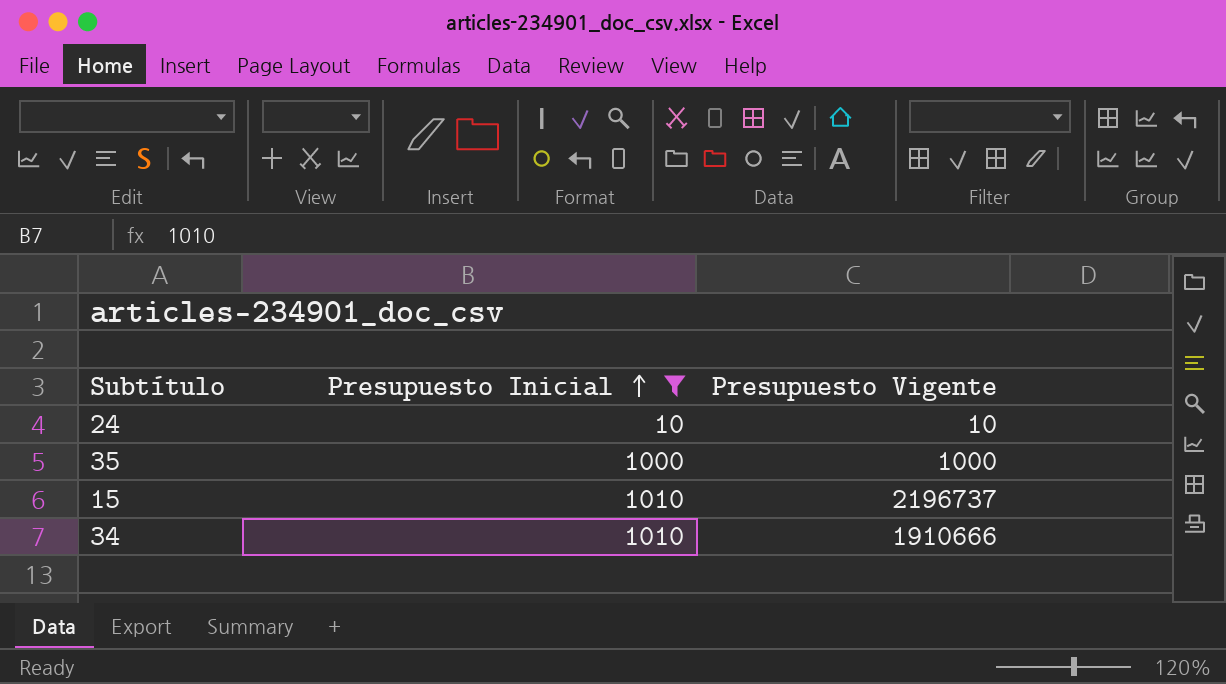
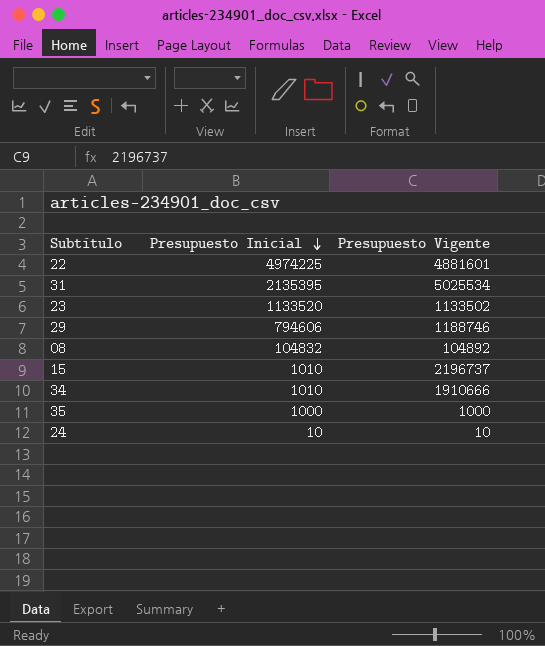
filter: Presupuesto Inicial <= 1010 -> none
row order: Presupuesto Inicial ascending -> Presupuesto Inicial descending

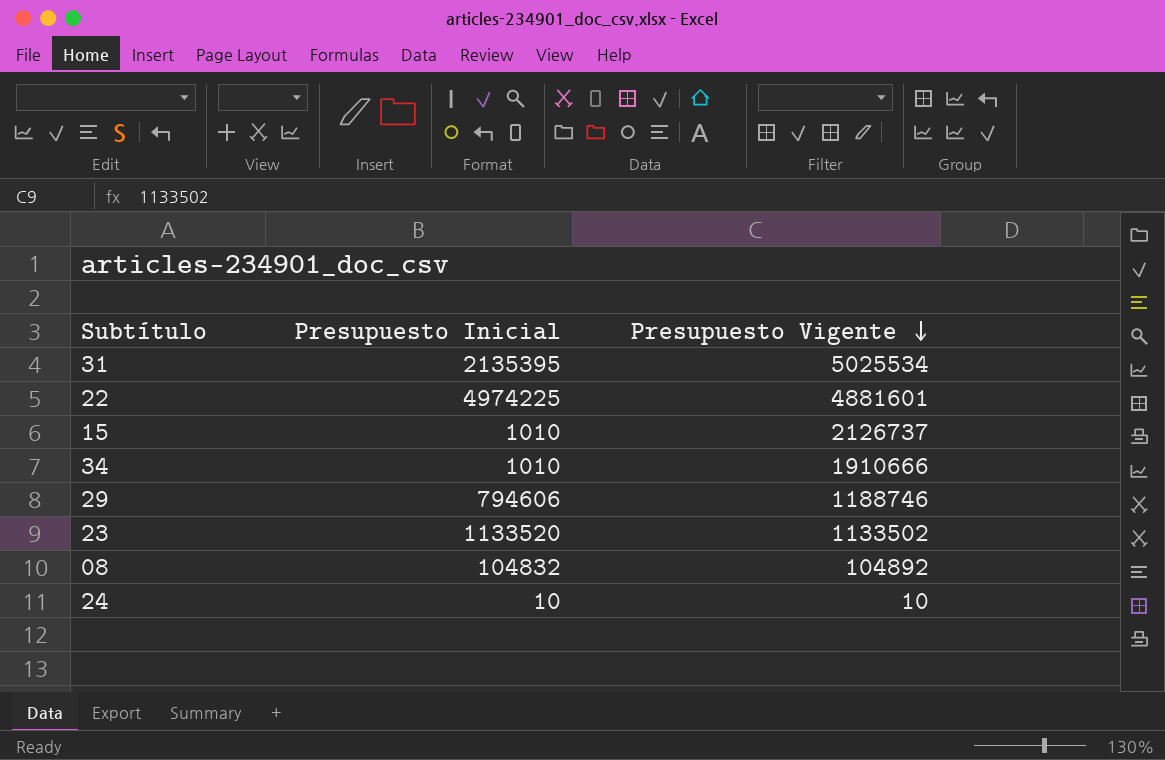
row order: Presupuesto Inicial descending -> Presupuesto Vigente descending
row 35: 1000 | 1000 -> none
15 | Presupuesto Vigente: 2196737 -> 2126737

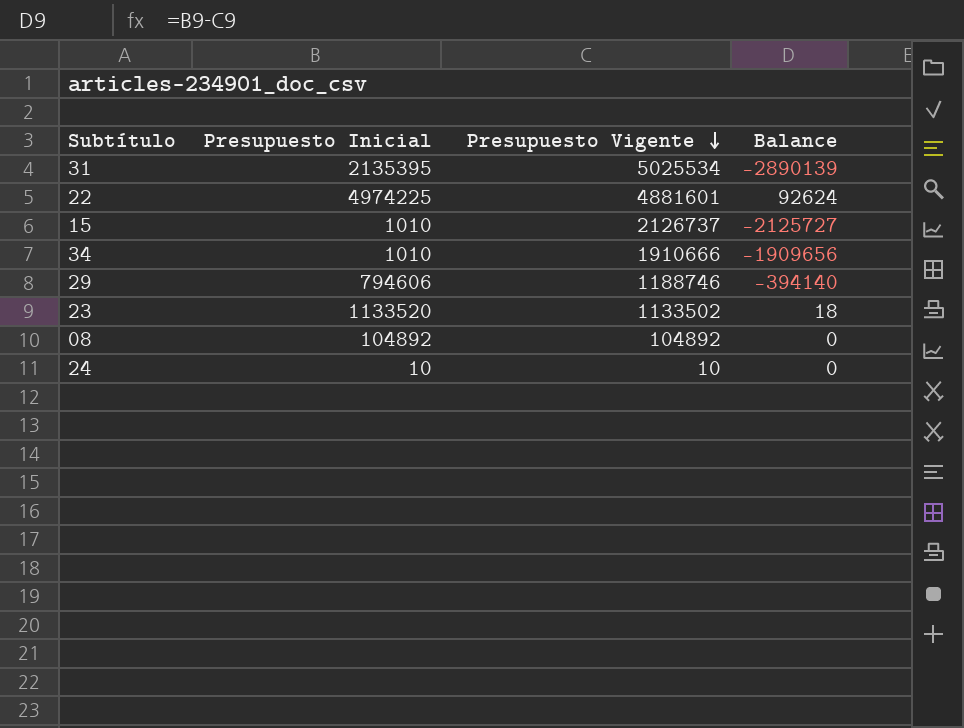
column Balance | formula: none -> [Presupuesto Inicial] - [Presupuesto Vigente]
08 | Presupuesto Inicial: 104832 -> 104892

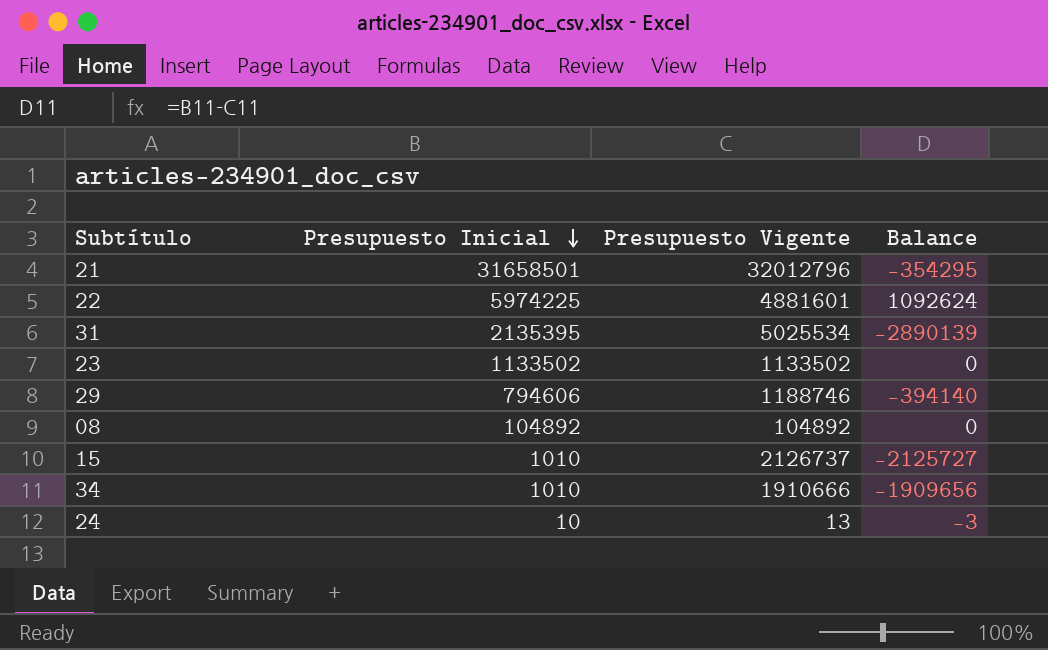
row order: Presupuesto Vigente descending -> Presupuesto Inicial descending
row 21: none -> 31658501 | 32012796 | -354295
22 | Presupuesto Inicial: 4974225 -> 5974225
22 | Balance: 92624 -> 1092624
23 | Presupuesto Inicial: 1133520 -> 1133502
23 | Balance: 18 -> 0
24 | Presupuesto Vigente: 10 -> 13
24 | Balance: 0 -> -3

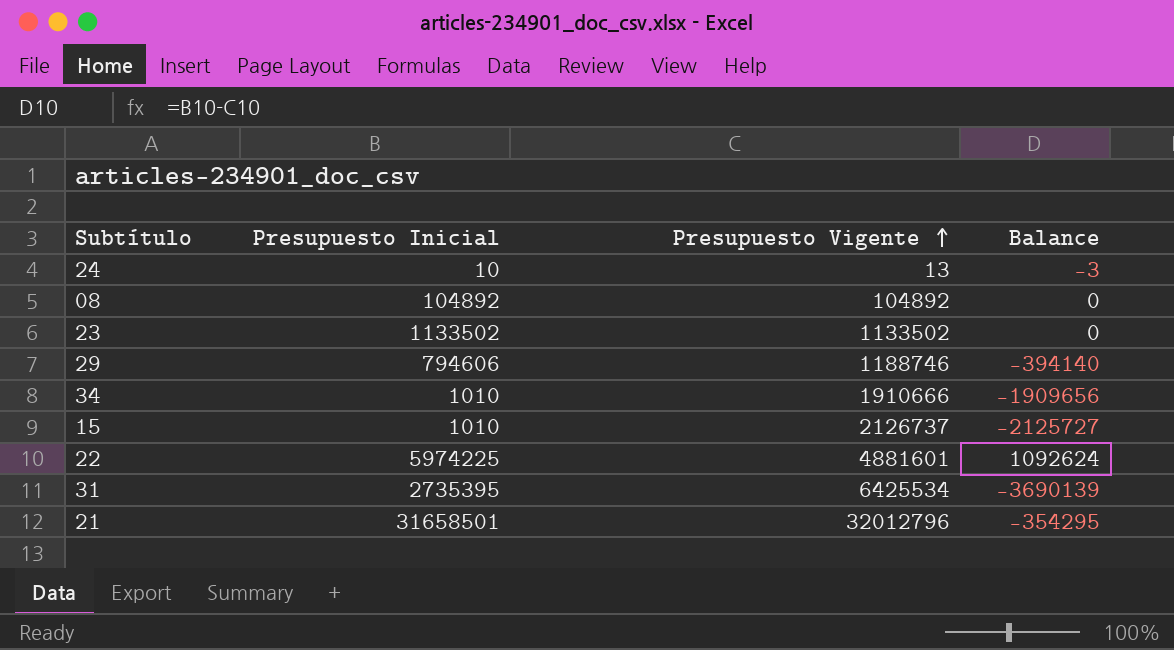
row order: Presupuesto Inicial descending -> Presupuesto Vigente ascending
31 | Presupuesto Inicial: 2135395 -> 2735395
31 | Presupuesto Vigente: 5025534 -> 6425534
31 | Balance: -2890139 -> -3690139

